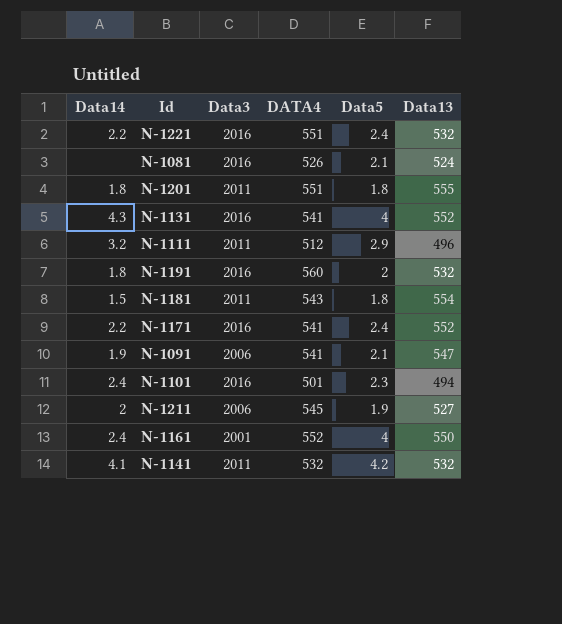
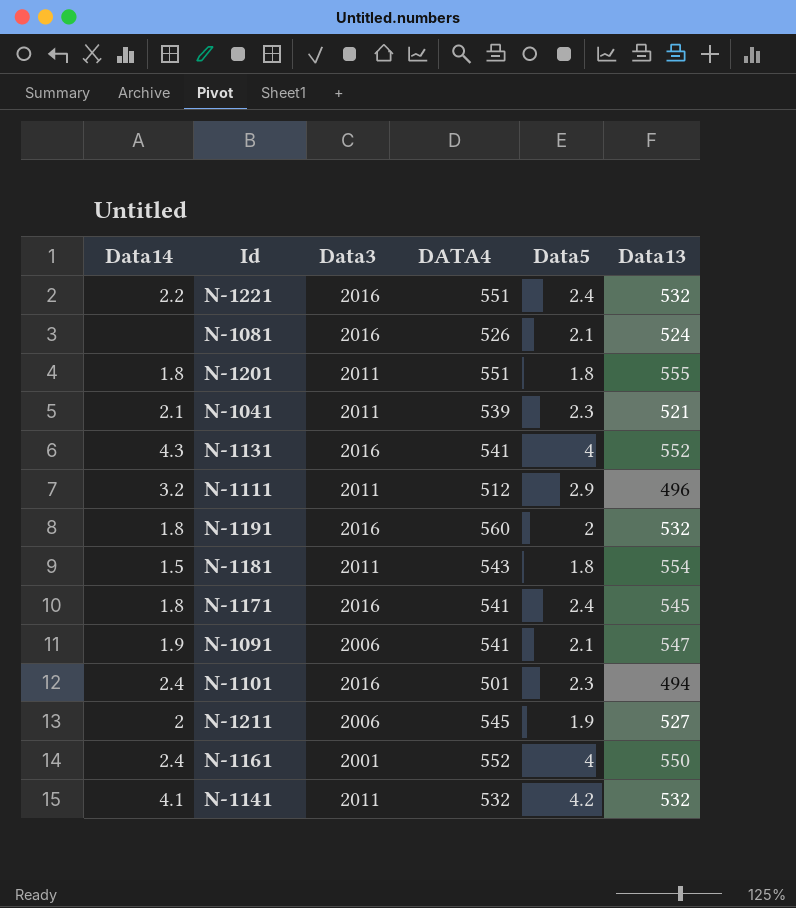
row N-1041: none -> 2.1 | 2011 | 539 | 2.3 | 521
N-1171 | Data14: 2.2 -> 1.8
N-1171 | Data13: 552 -> 545

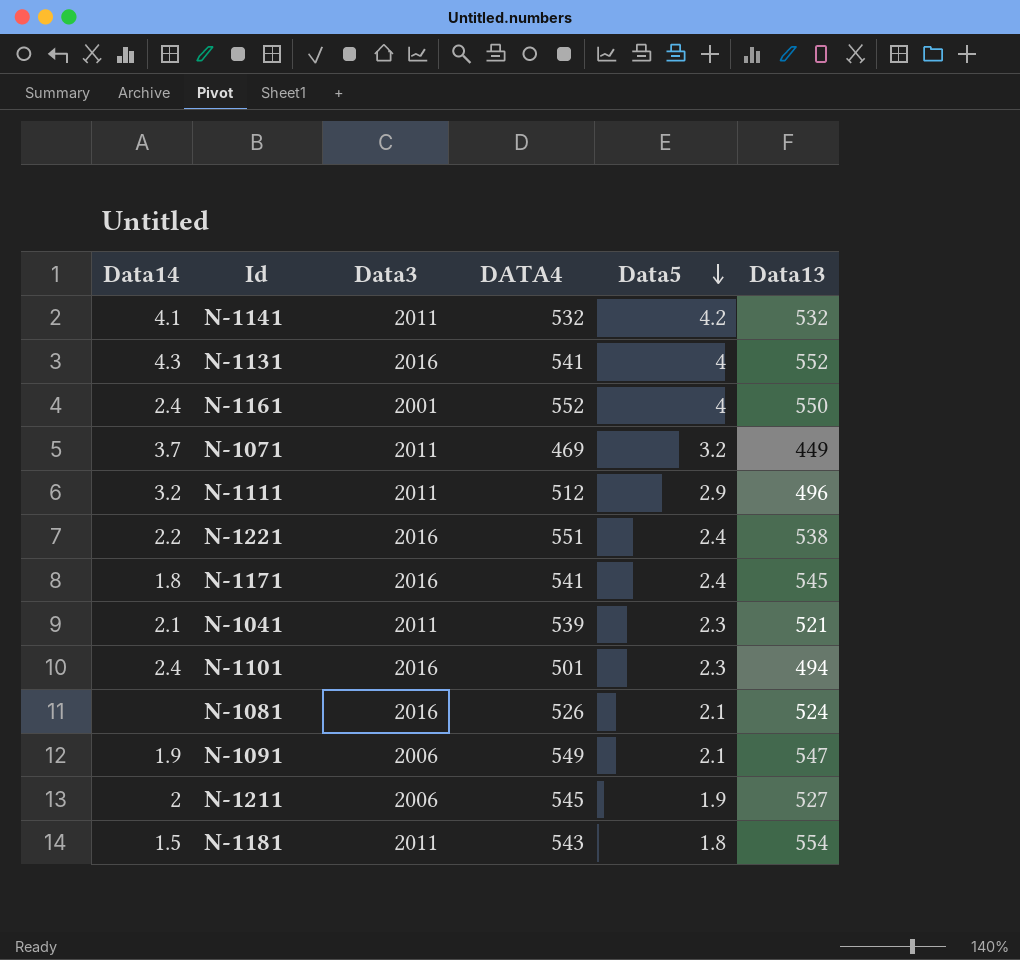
row order: none -> Data5 descending
row N-1201: 1.8 | 2011 | 551 | 1.8 | 555 -> none
row N-1191: 1.8 | 2016 | 560 | 2 | 532 -> none
row N-1071: none -> 3.7 | 2011 | 469 | 3.2 | 449
N-1221 | Data13: 532 -> 538
N-1091 | DATA4: 541 -> 549

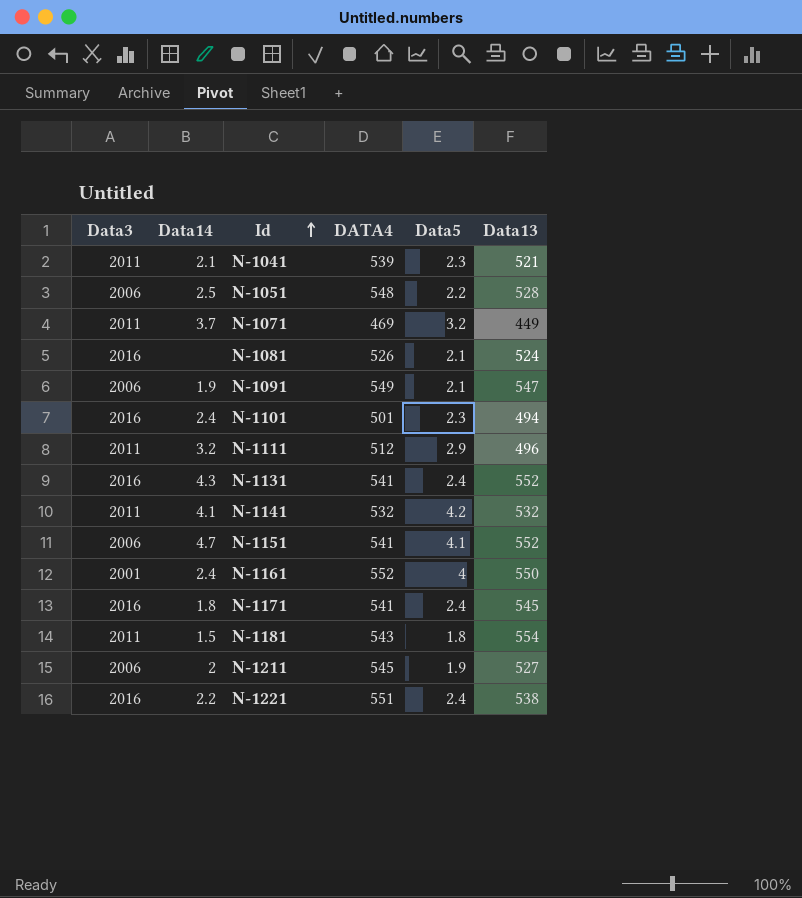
row order: Data5 descending -> Id ascending
column Data3 | position: 3 -> 1
row N-1051: none -> 2006 | 2.5 | 548 | 2.2 | 528
N-1131 | Data5: 4 -> 2.4
row N-1151: none -> 2006 | 4.7 | 541 | 4.1 | 552

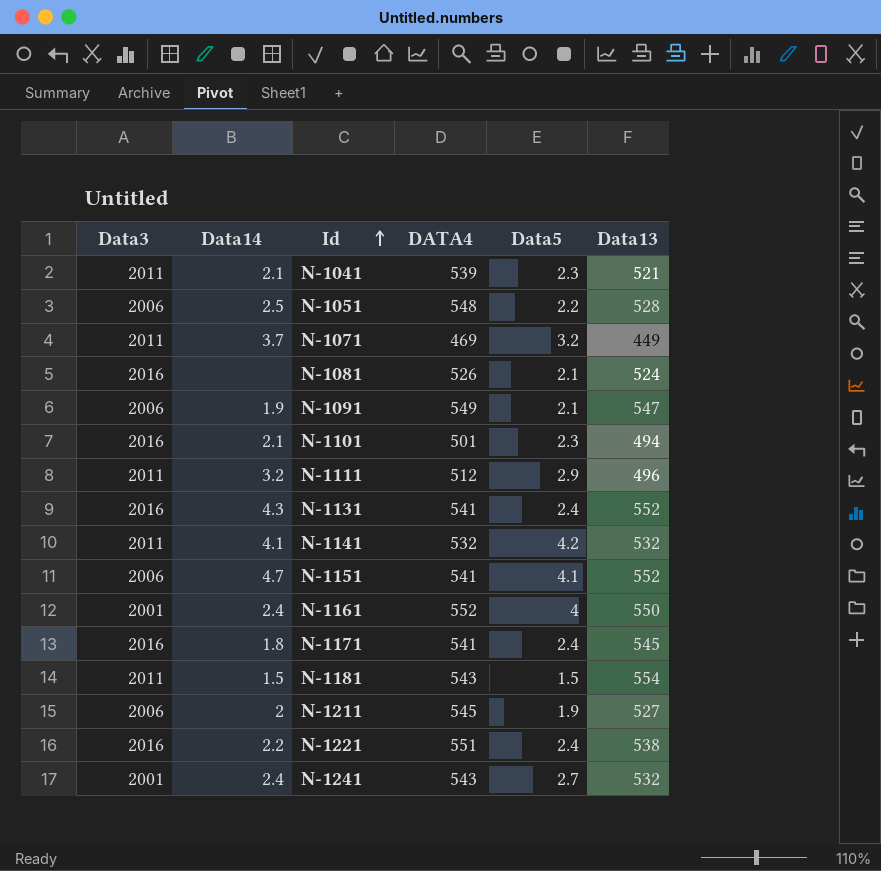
N-1101 | Data14: 2.4 -> 2.1
N-1181 | Data5: 1.8 -> 1.5
row N-1241: none -> 2001 | 2.4 | 543 | 2.7 | 532

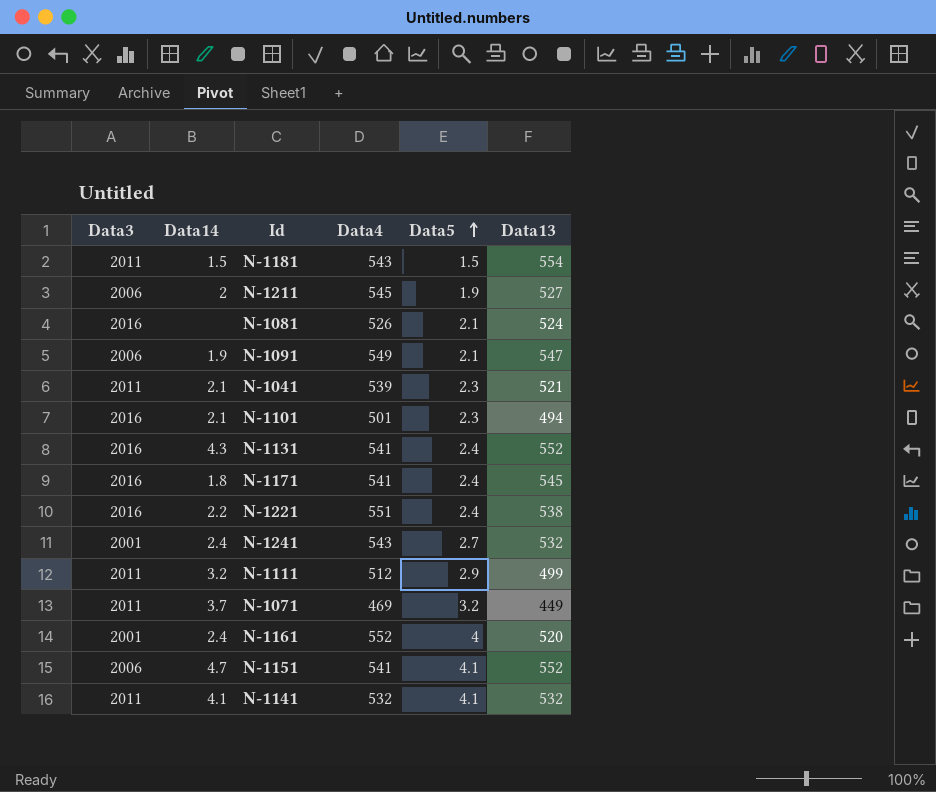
row order: Id ascending -> Data5 ascending
column name: DATA4 -> Data4
row N-1051: 2006 | 2.5 | 548 | 2.2 | 528 -> none
N-1111 | Data13: 496 -> 499
N-1161 | Data13: 550 -> 520
N-1141 | Data5: 4.2 -> 4.1

